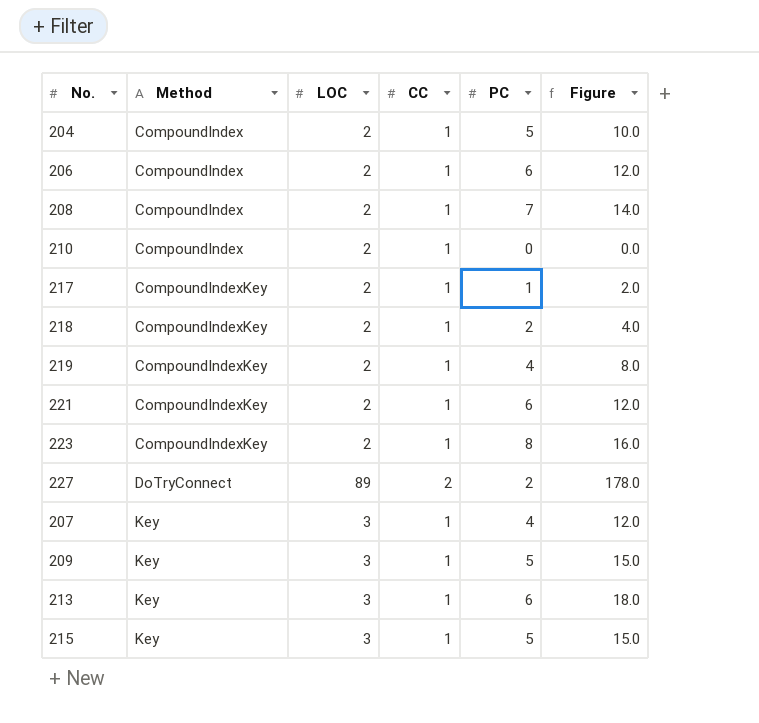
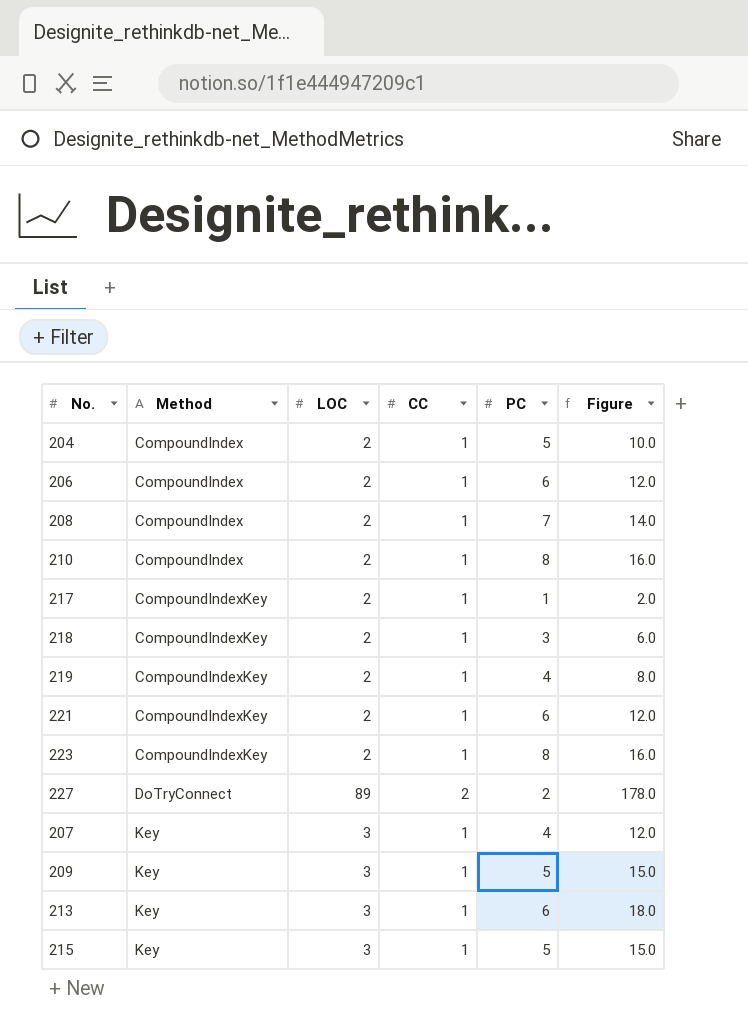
210 | PC: 0 -> 8
210 | Figure: 0.0 -> 16.0
218 | PC: 2 -> 3
218 | Figure: 4.0 -> 6.0

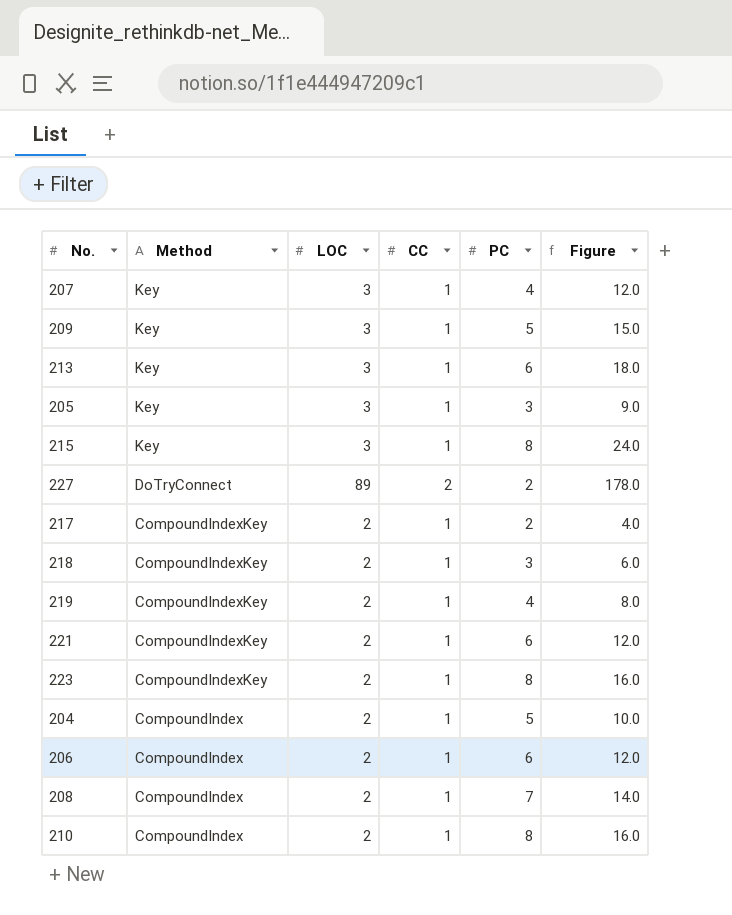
row order: Method ascending -> Method descending
row 205: none -> Key | 3 | 1 | 3 | 9.0
215 | PC: 5 -> 8
215 | Figure: 15.0 -> 24.0
217 | PC: 1 -> 2
217 | Figure: 2.0 -> 4.0

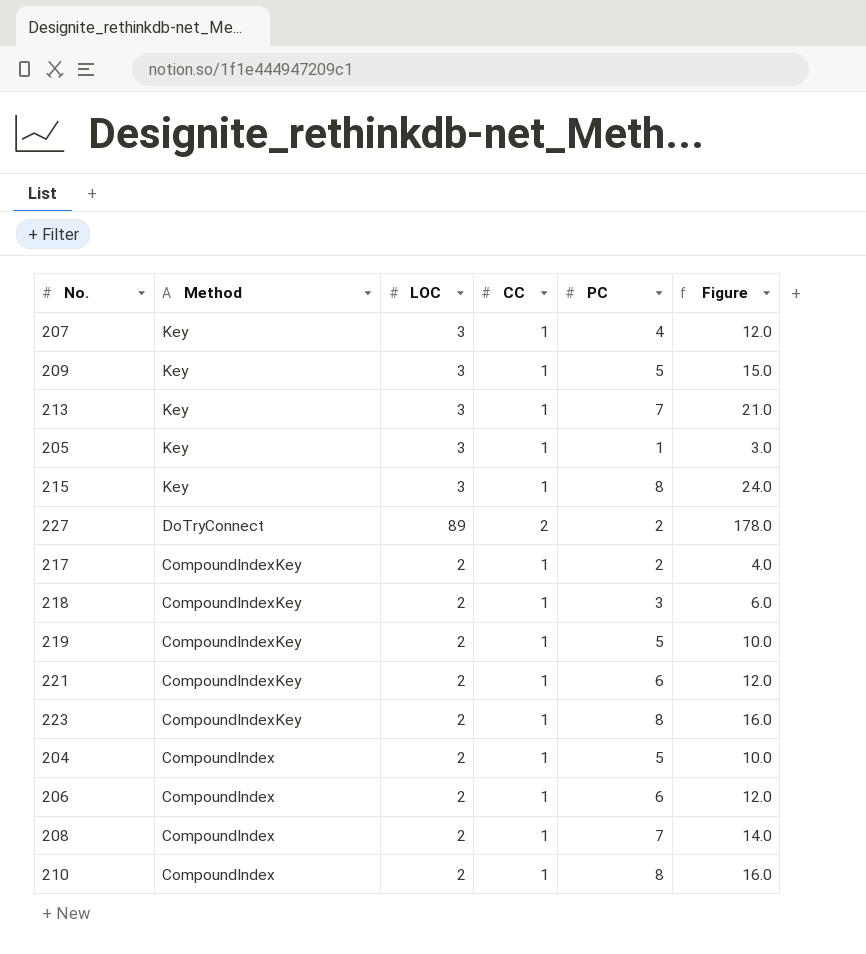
213 | PC: 6 -> 7
213 | Figure: 18.0 -> 21.0
205 | PC: 3 -> 1
205 | Figure: 9.0 -> 3.0
219 | PC: 4 -> 5
219 | Figure: 8.0 -> 10.0

